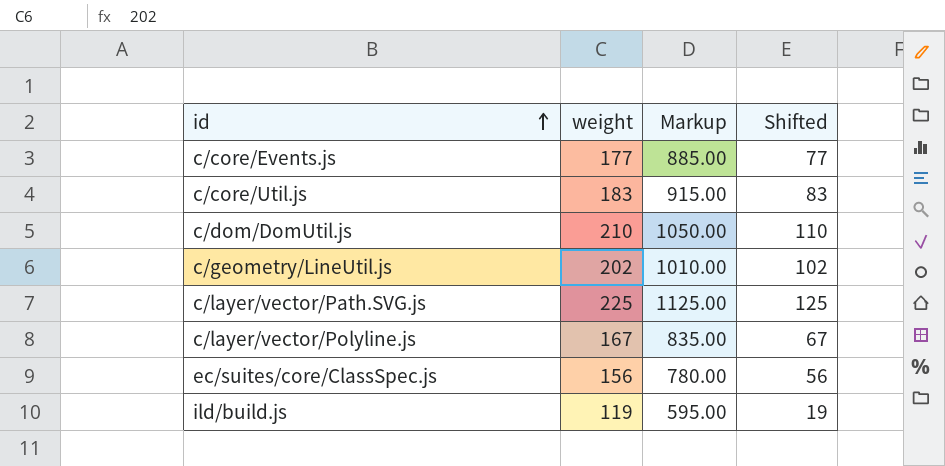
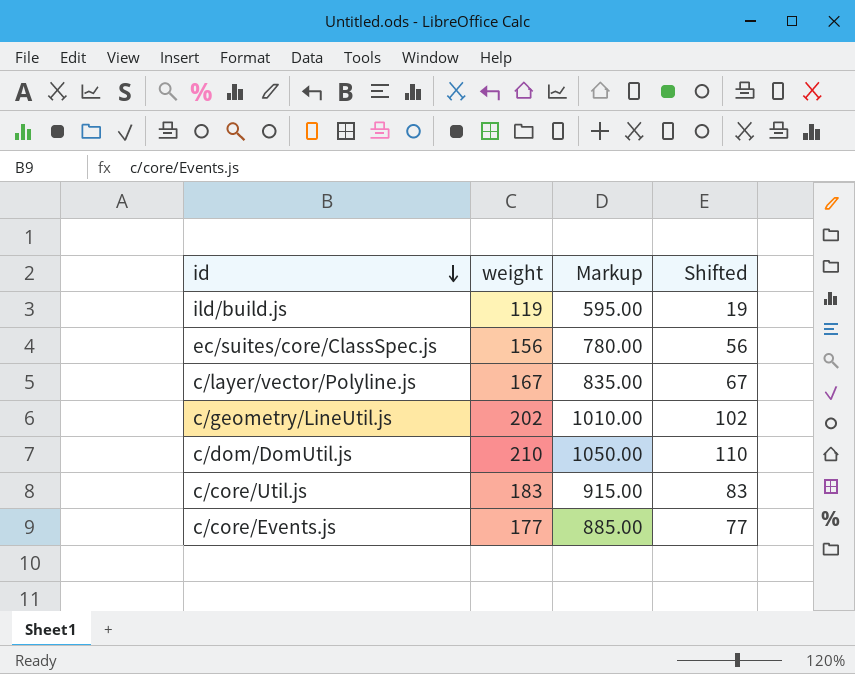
row order: id ascending -> id descending
row c/layer/vector/Path.SVG.js: 225 | 1125.00 | 125 -> none

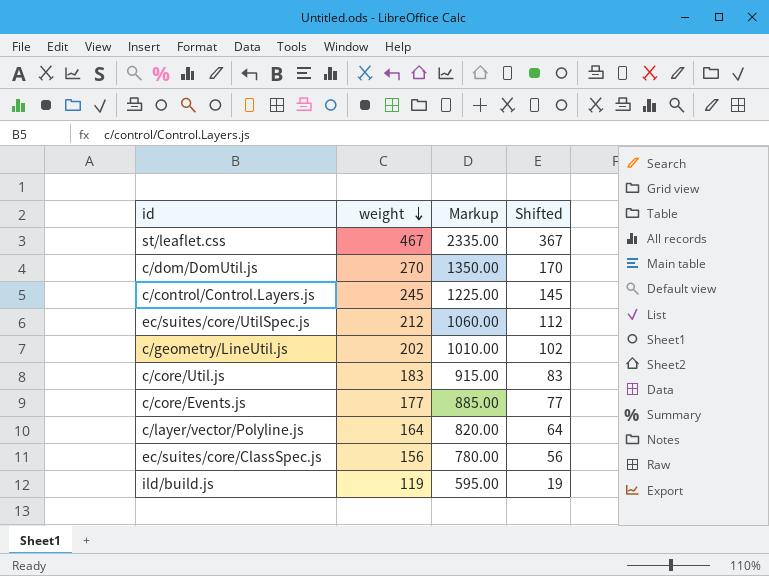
row order: id descending -> weight descending
row st/leaflet.css: none -> 467 | 2335.00 | 367
c/dom/DomUtil.js | weight: 210 -> 270
c/dom/DomUtil.js | Markup: 1050.00 -> 1350.00
c/dom/DomUtil.js | Shifted: 110 -> 170
row c/control/Control.Layers.js: none -> 245 | 1225.00 | 145
row ec/suites/core/UtilSpec.js: none -> 212 | 1060.00 | 112
c/layer/vector/Polyline.js | weight: 167 -> 164
c/layer/vector/Polyline.js | Markup: 835.00 -> 820.00
c/layer/vector/Polyline.js | Shifted: 67 -> 64

